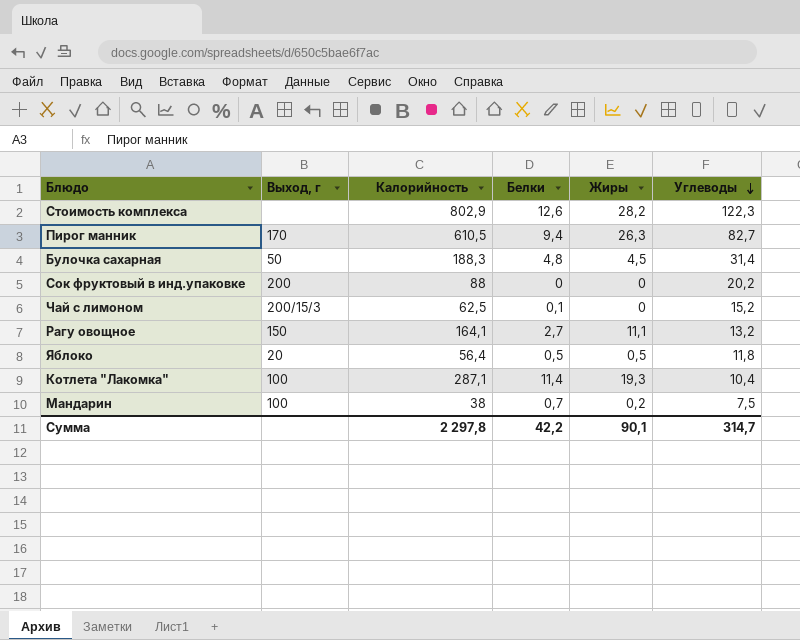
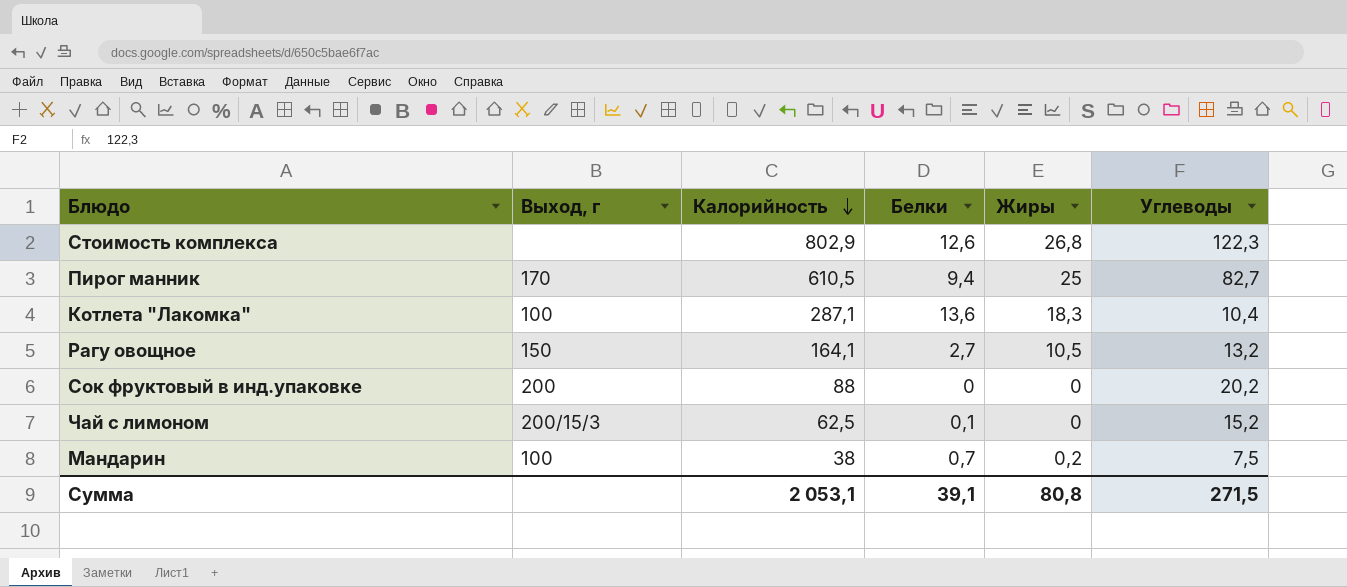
row order: Углеводы descending -> Калорийность descending
row Булочка сахарная: 50 | 188,3 | 4,8 | 4,5 | 31,4 -> none
row Яблоко: 20 | 56,4 | 0,5 | 0,5 | 11,8 -> none
Стоимость комплекса | Жиры: 28,2 -> 26,8
Пирог манник | Жиры: 26,3 -> 25
Котлета "Лакомка" | Белки: 11,4 -> 13,6
Котлета "Лакомка" | Жиры: 19,3 -> 18,3
Рагу овощное | Жиры: 11,1 -> 10,5
Сумма | Калорийность: 2 297,8 -> 2 053,1
Сумма | Белки: 42,2 -> 39,1
Сумма | Жиры: 90,1 -> 80,8
Сумма | Углеводы: 314,7 -> 271,5

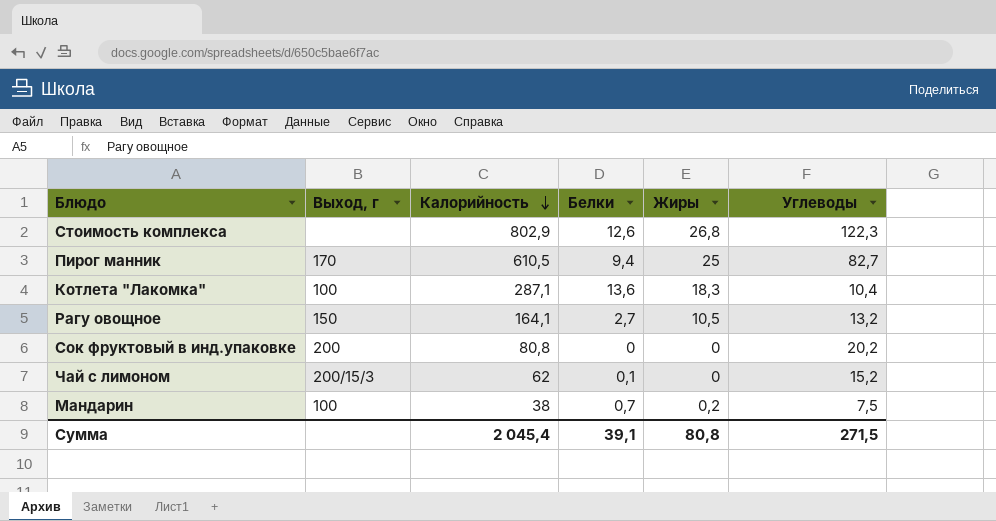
Сок фруктовый в инд.упаковке | Калорийность: 88 -> 80,8
Чай с лимоном | Калорийность: 62,5 -> 62
Сумма | Калорийность: 2 053,1 -> 2 045,4

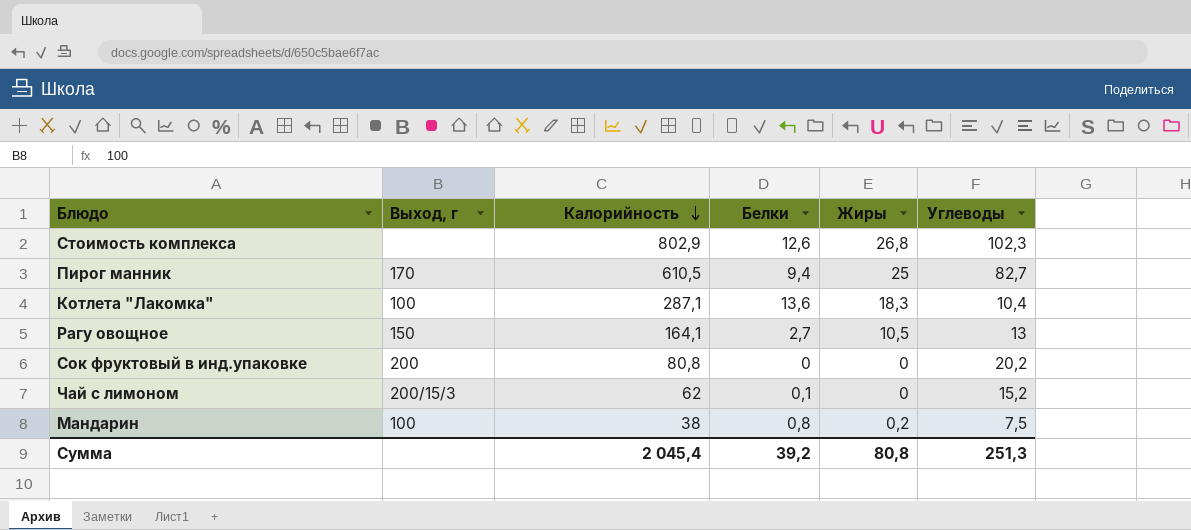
Стоимость комплекса | Углеводы: 122,3 -> 102,3
Рагу овощное | Углеводы: 13,2 -> 13
Мандарин | Белки: 0,7 -> 0,8
Сумма | Белки: 39,1 -> 39,2
Сумма | Углеводы: 271,5 -> 251,3

